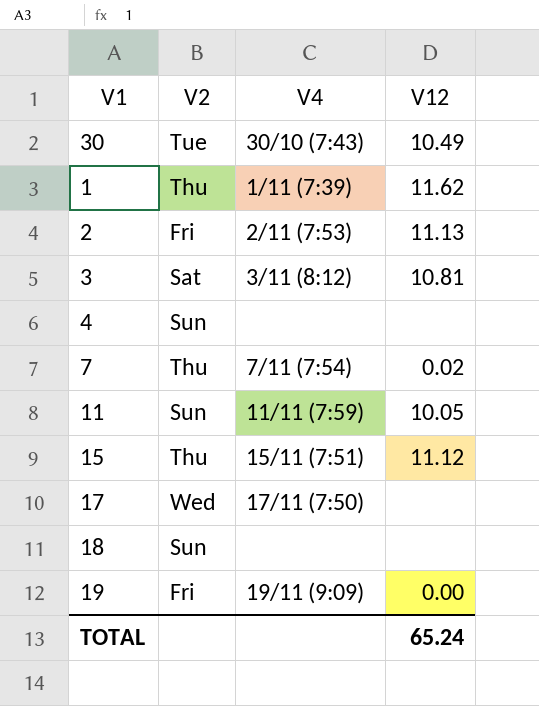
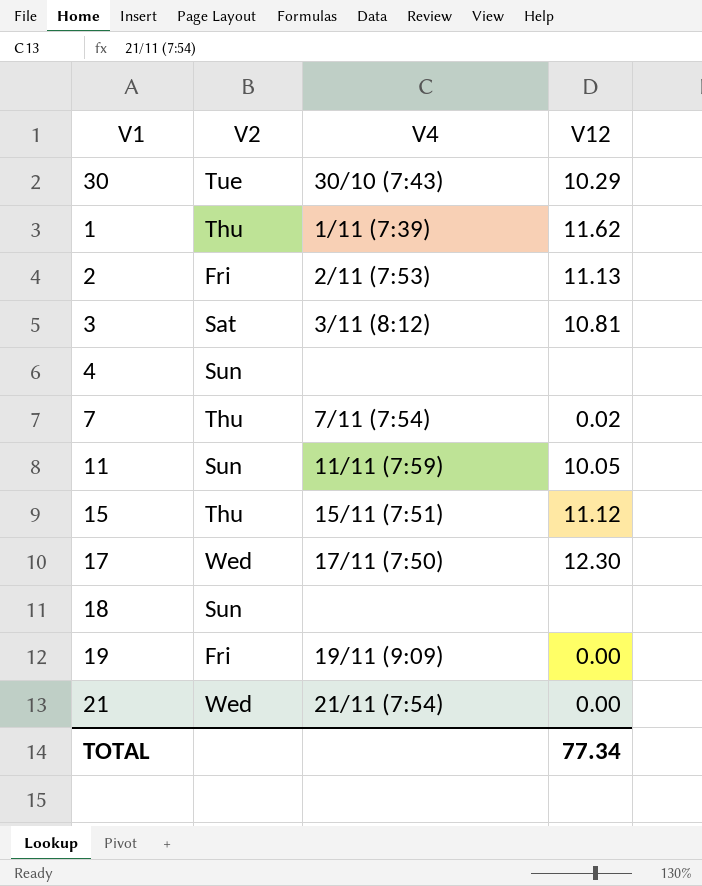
30 | V12: 10.49 -> 10.29
17 | V12: none -> 12.30
row 21: none -> Wed | 21/11 (7:54) | 0.00
TOTAL | V12: 65.24 -> 77.34

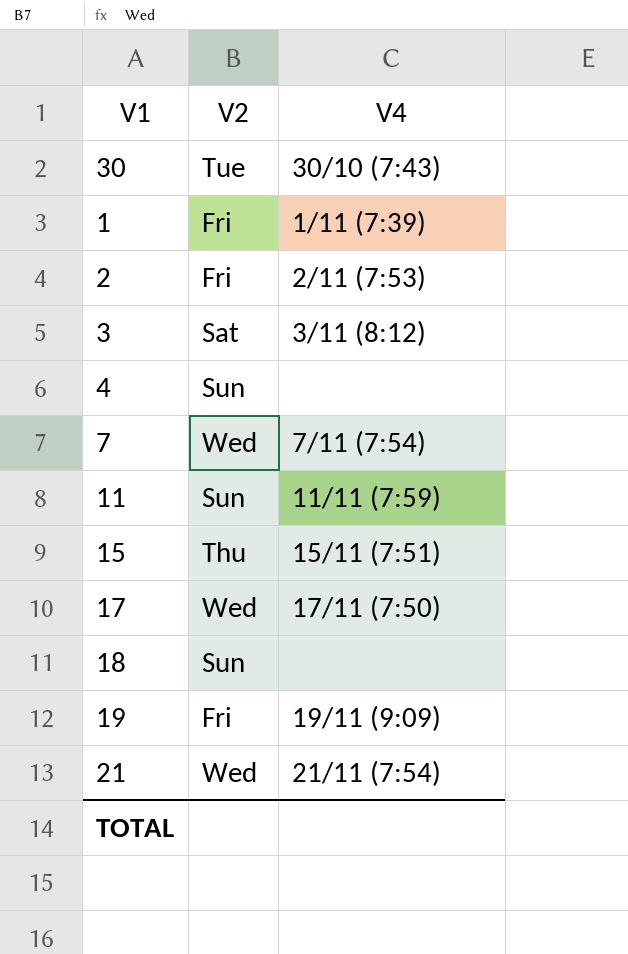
column V12 | position: 4 -> none
1 | V2: Thu -> Fri
7 | V2: Thu -> Wed

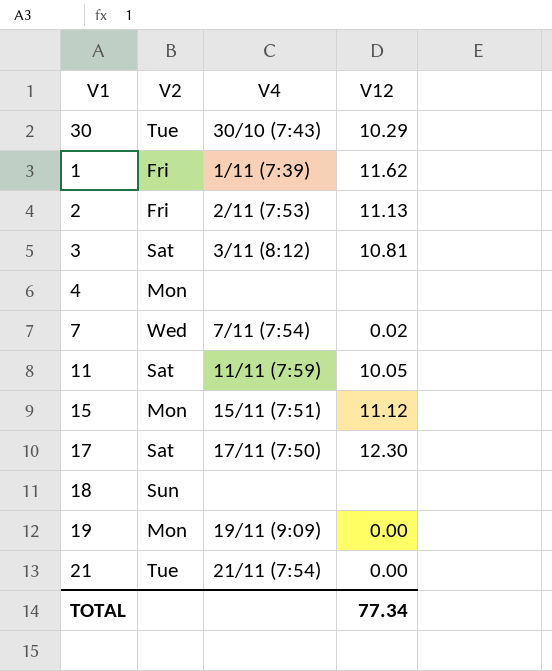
column V12 | position: none -> 4
4 | V2: Sun -> Mon
11 | V2: Sun -> Sat
15 | V2: Thu -> Mon
17 | V2: Wed -> Sat
19 | V2: Fri -> Mon
21 | V2: Wed -> Tue

